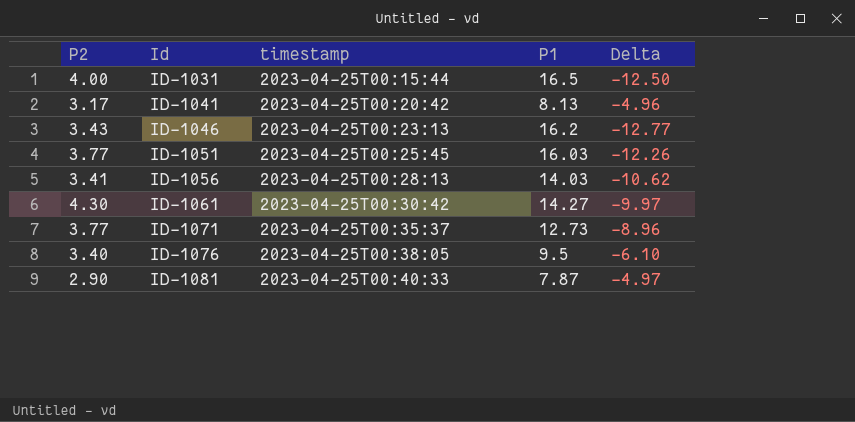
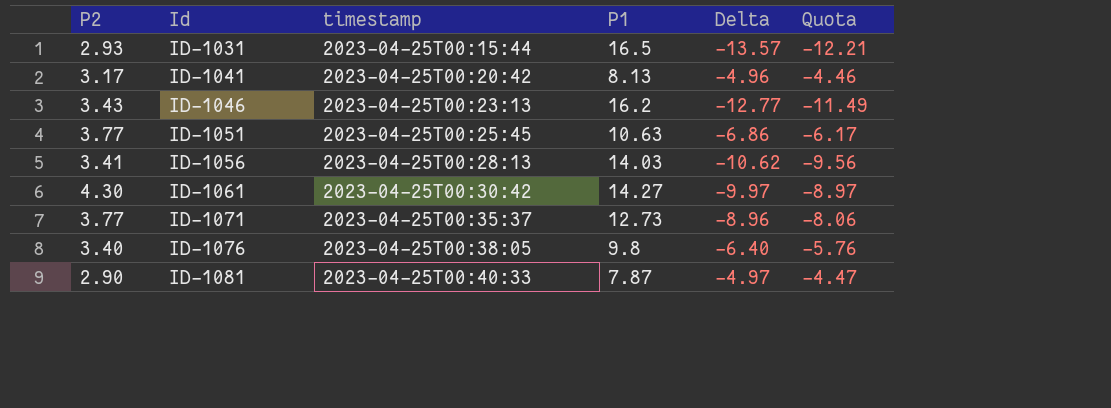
column Quota | formula: none -> [Delta] * 0.9
ID-1031 | P2: 4.00 -> 2.93
ID-1031 | Delta: -12.50 -> -13.57
ID-1051 | P1: 16.03 -> 10.63
ID-1051 | Delta: -12.26 -> -6.86
ID-1076 | P1: 9.5 -> 9.8
ID-1076 | Delta: -6.10 -> -6.40

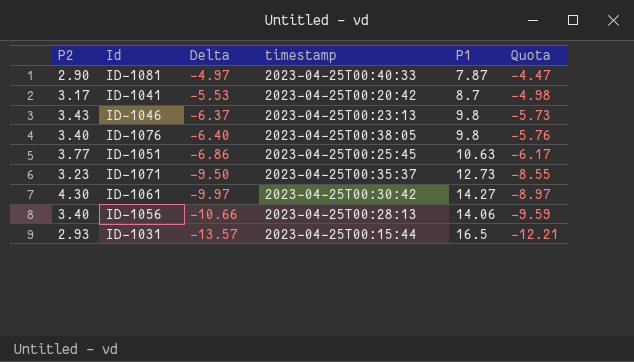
row order: Id ascending -> Delta descending
column Delta | position: 5 -> 3
ID-1041 | Delta: -4.96 -> -5.53
ID-1041 | P1: 8.13 -> 8.7
ID-1041 | Quota: -4.46 -> -4.98
ID-1046 | Delta: -12.77 -> -6.37
ID-1046 | P1: 16.2 -> 9.8
ID-1046 | Quota: -11.49 -> -5.73
ID-1071 | P2: 3.77 -> 3.23
ID-1071 | Delta: -8.96 -> -9.50
ID-1071 | Quota: -8.06 -> -8.55
ID-1056 | P2: 3.41 -> 3.40
ID-1056 | Delta: -10.62 -> -10.66
ID-1056 | P1: 14.03 -> 14.06
ID-1056 | Quota: -9.56 -> -9.59

